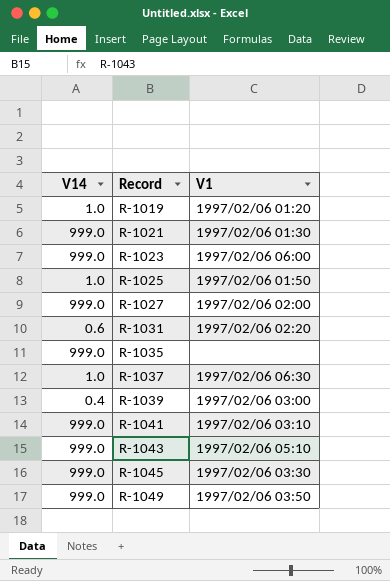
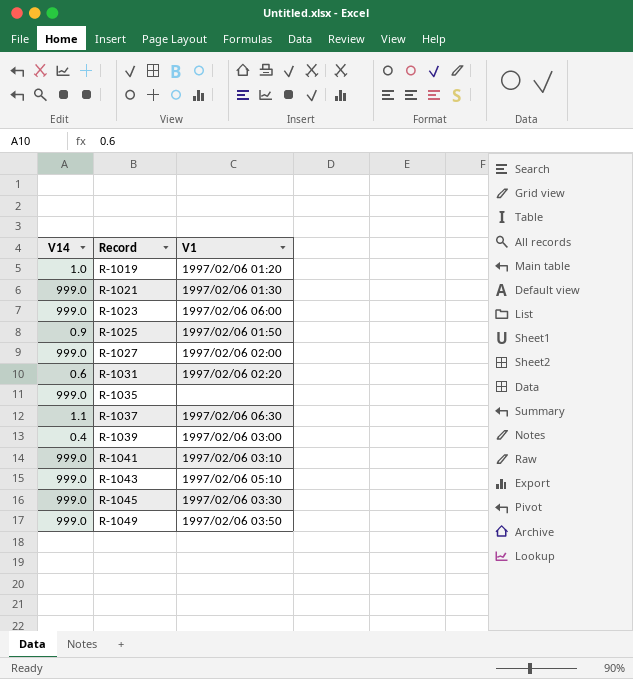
R-1025 | V14: 1.0 -> 0.9
R-1037 | V14: 1.0 -> 1.1

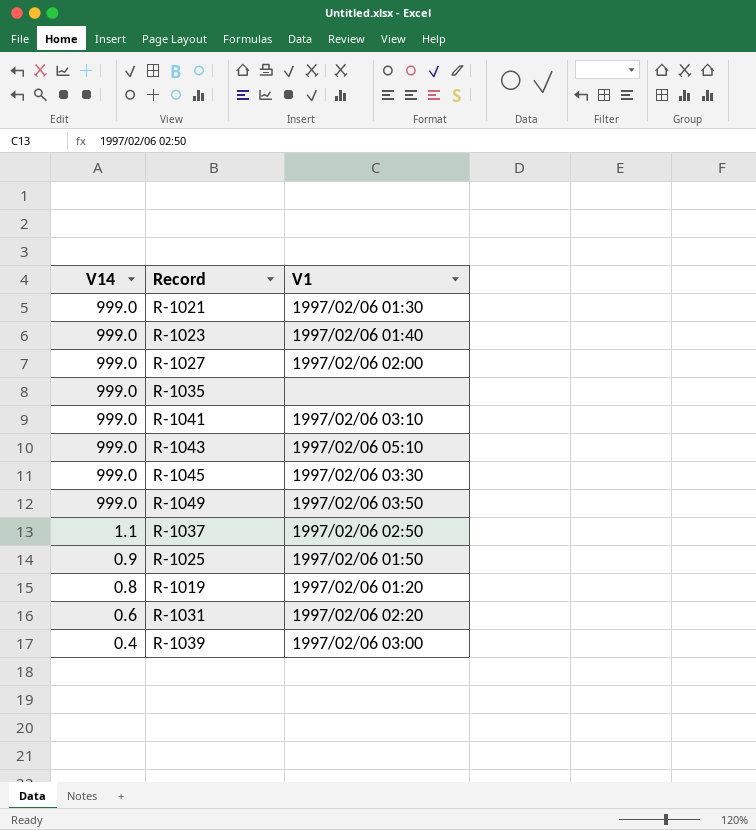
row order: Record ascending -> V14 descending
R-1023 | V1: 1997/02/06 06:00 -> 1997/02/06 01:40
R-1037 | V1: 1997/02/06 06:30 -> 1997/02/06 02:50
R-1019 | V14: 1.0 -> 0.8

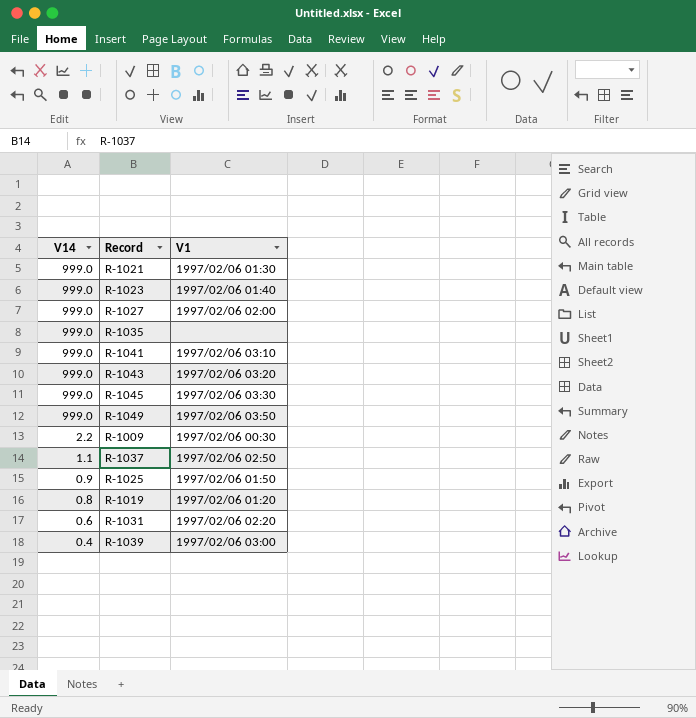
R-1043 | V1: 1997/02/06 05:10 -> 1997/02/06 03:20
row R-1009: none -> 2.2 | 1997/02/06 00:30

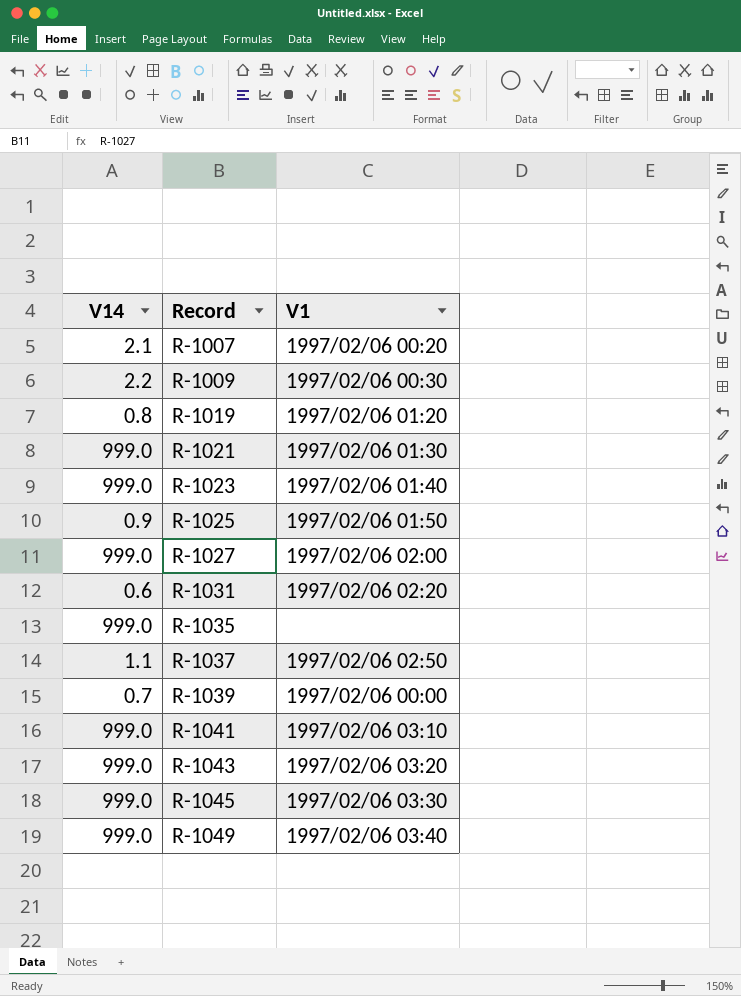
row order: V14 descending -> Record ascending
row R-1007: none -> 2.1 | 1997/02/06 00:20
R-1039 | V14: 0.4 -> 0.7
R-1039 | V1: 1997/02/06 03:00 -> 1997/02/06 00:00
R-1049 | V1: 1997/02/06 03:50 -> 1997/02/06 03:40

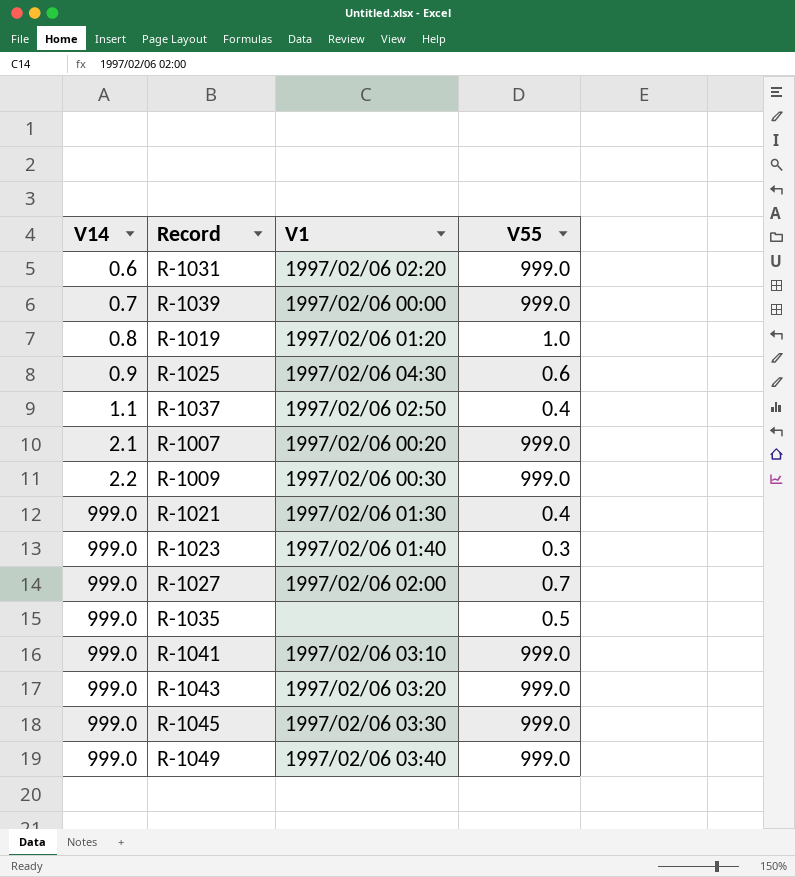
row order: Record ascending -> V14 ascending
column V55 | position: none -> 4
R-1025 | V1: 1997/02/06 01:50 -> 1997/02/06 04:30

